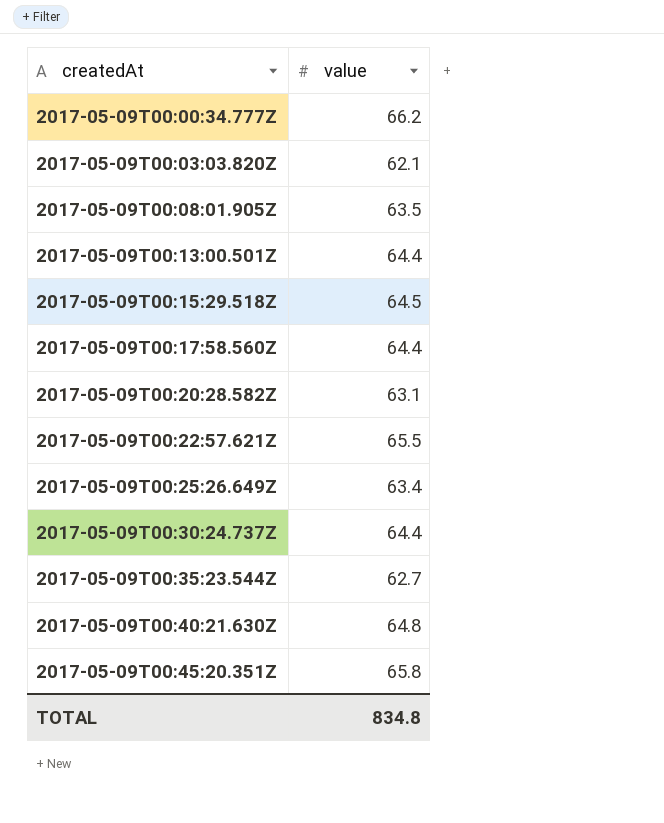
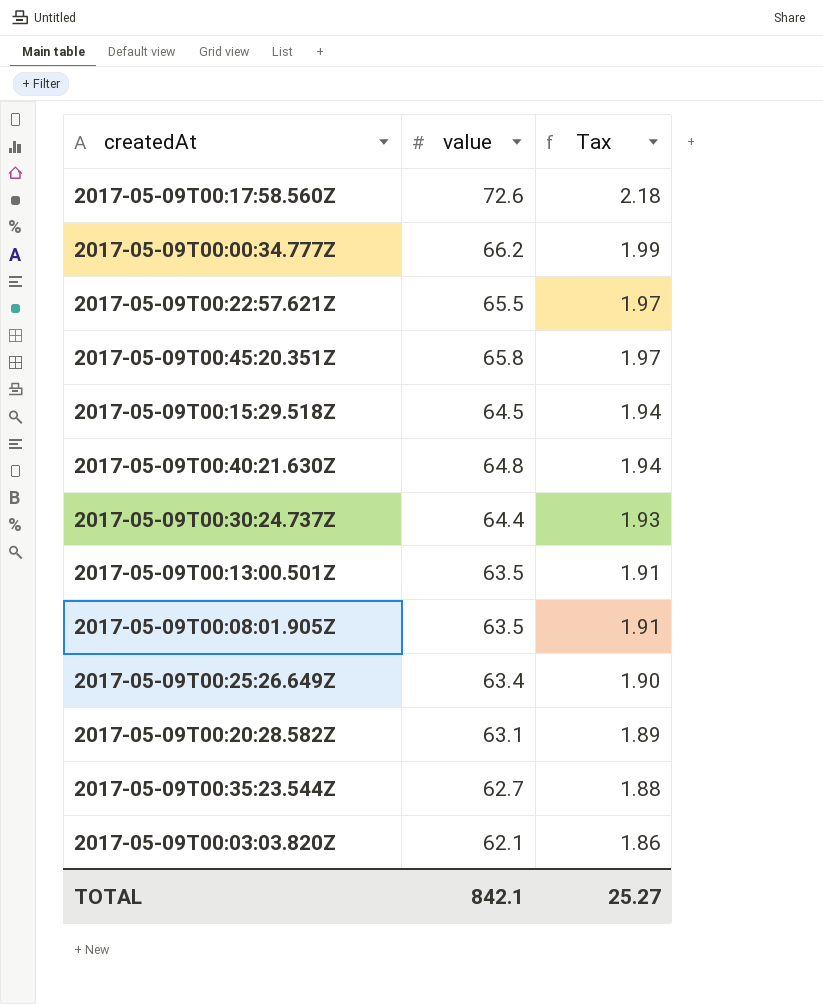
row order: createdAt ascending -> Tax descending
column Tax | formula: none -> [value] * 0.03
2017-05-09T00:17:58.560Z | value: 64.4 -> 72.6
2017-05-09T00:13:00.501Z | value: 64.4 -> 63.5
TOTAL | value: 834.8 -> 842.1

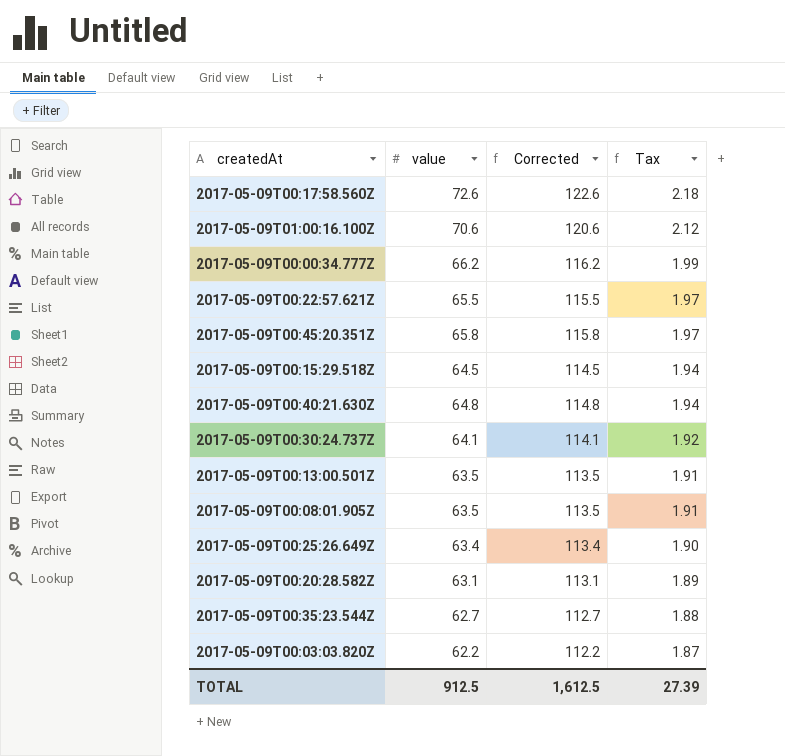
column Corrected | formula: none -> [value] + 50
row 2017-05-09T01:00:16.100Z: none -> 70.6 | 120.6 | 2.12
2017-05-09T00:30:24.737Z | value: 64.4 -> 64.1
2017-05-09T00:30:24.737Z | Tax: 1.93 -> 1.92
2017-05-09T00:03:03.820Z | value: 62.1 -> 62.2
2017-05-09T00:03:03.820Z | Tax: 1.86 -> 1.87
TOTAL | value: 842.1 -> 912.5
TOTAL | Tax: 25.27 -> 27.39

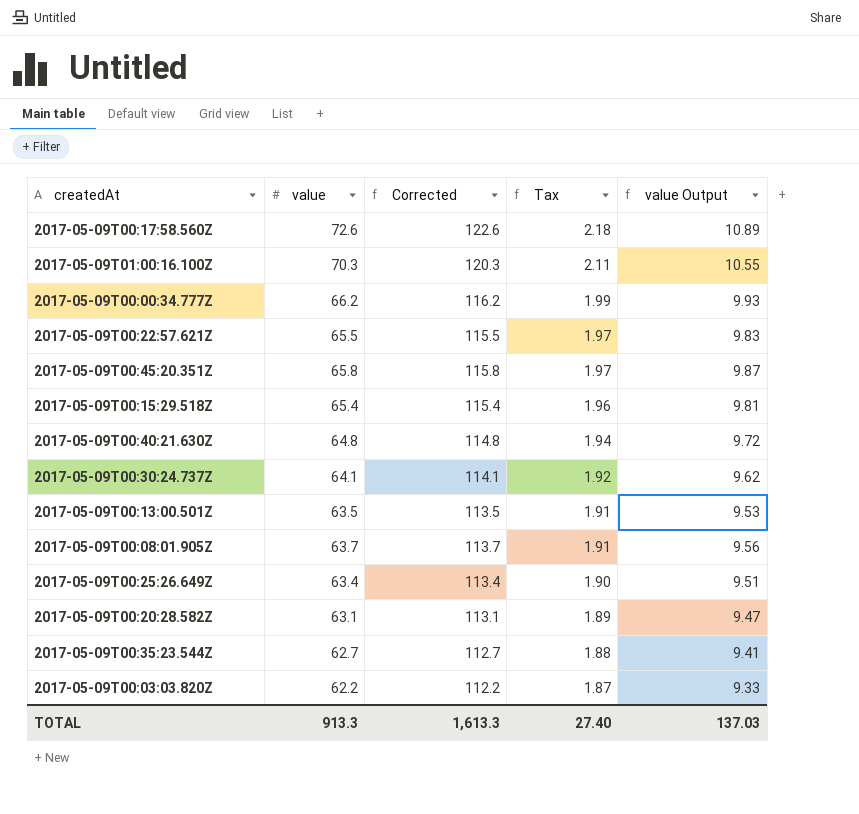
column value Output | formula: none -> [value] * 0.15
2017-05-09T01:00:16.100Z | value: 70.6 -> 70.3
2017-05-09T01:00:16.100Z | Corrected: 120.6 -> 120.3
2017-05-09T01:00:16.100Z | Tax: 2.12 -> 2.11
2017-05-09T00:15:29.518Z | value: 64.5 -> 65.4
2017-05-09T00:15:29.518Z | Corrected: 114.5 -> 115.4
2017-05-09T00:15:29.518Z | Tax: 1.94 -> 1.96
2017-05-09T00:08:01.905Z | value: 63.5 -> 63.7
2017-05-09T00:08:01.905Z | Corrected: 113.5 -> 113.7
TOTAL | value: 912.5 -> 913.3
TOTAL | Corrected: 1,612.5 -> 1,613.3
TOTAL | Tax: 27.39 -> 27.40

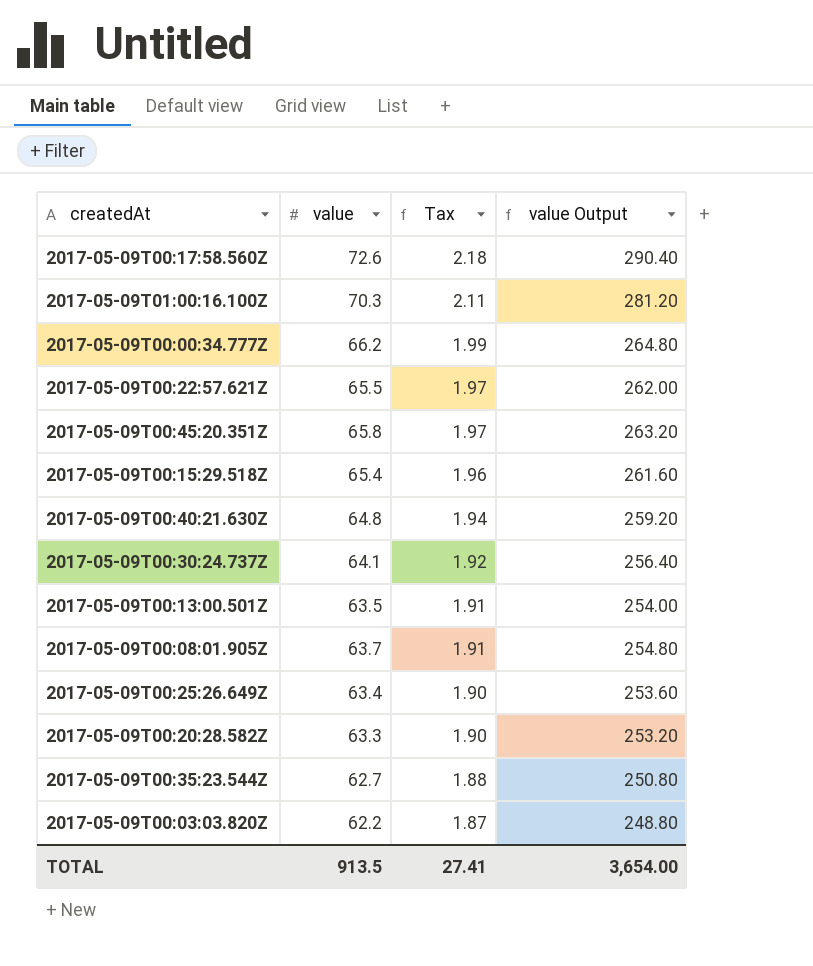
column Corrected | formula: [value] + 50 -> none
column value Output | formula: [value] * 0.15 -> [value] * 4
2017-05-09T00:20:28.582Z | value: 63.1 -> 63.3
2017-05-09T00:20:28.582Z | Tax: 1.89 -> 1.90
TOTAL | value: 913.3 -> 913.5
TOTAL | Tax: 27.40 -> 27.41
TOTAL | value Output: 137.03 -> 3,654.00

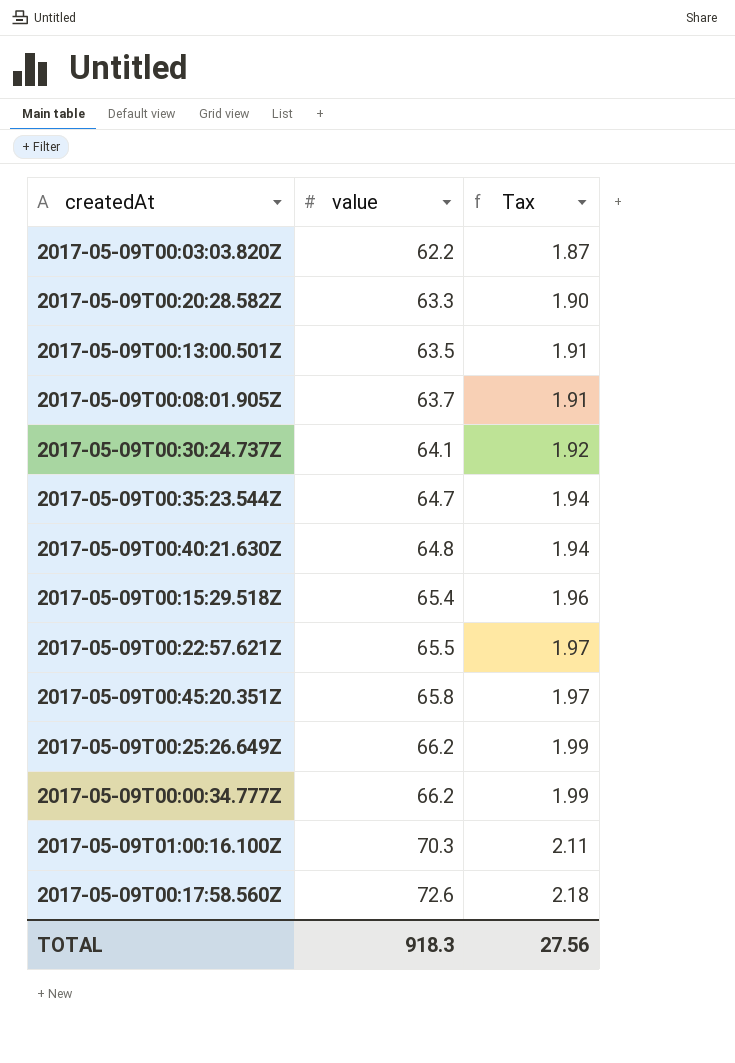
row order: Tax descending -> value ascending
column value Output | formula: [value] * 4 -> none
2017-05-09T00:35:23.544Z | value: 62.7 -> 64.7
2017-05-09T00:35:23.544Z | Tax: 1.88 -> 1.94
2017-05-09T00:25:26.649Z | value: 63.4 -> 66.2
2017-05-09T00:25:26.649Z | Tax: 1.90 -> 1.99
TOTAL | value: 913.5 -> 918.3
TOTAL | Tax: 27.41 -> 27.56

